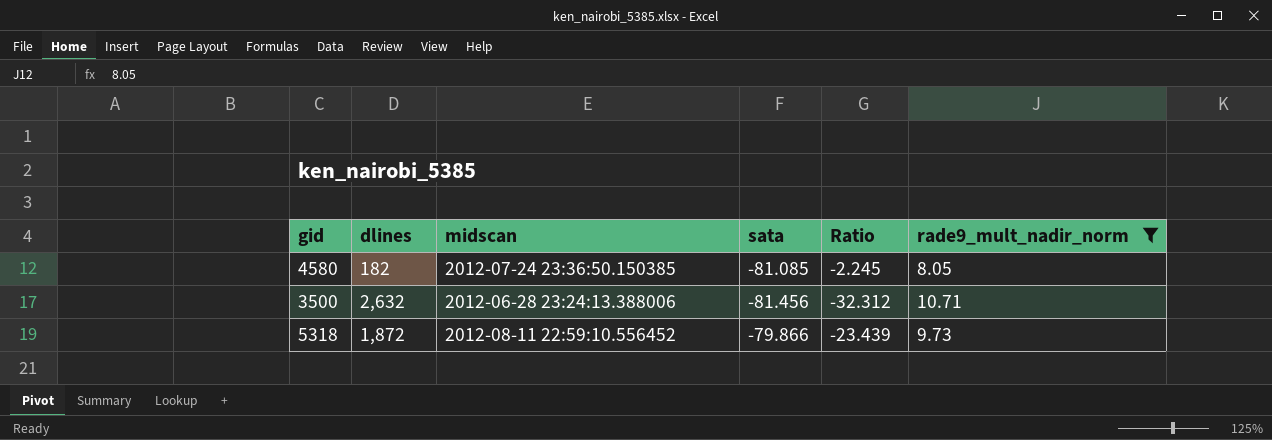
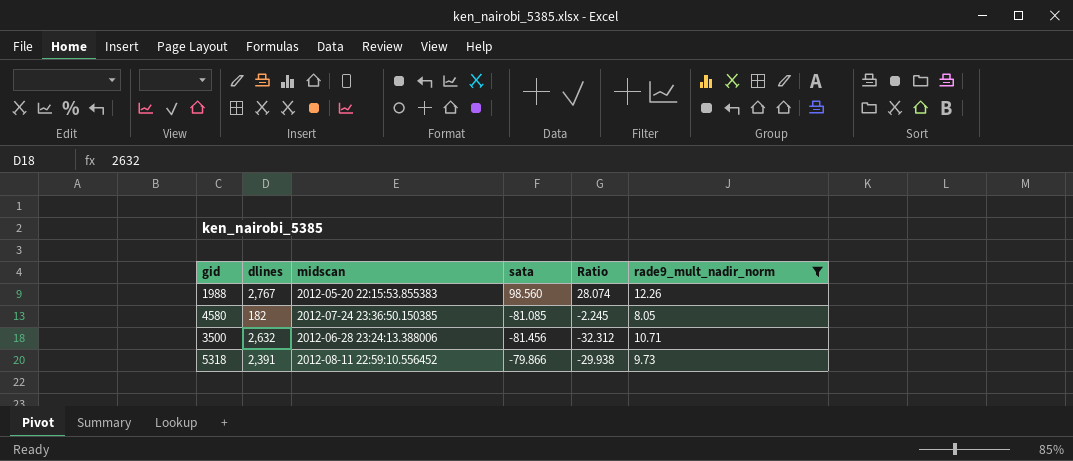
row 1988: none -> 2,767 | 2012-05-20 22:15:53.855383 | 98.560 | 28.074 | 12.26
5318 | dlines: 1,872 -> 2,391
5318 | Ratio: -23.439 -> -29.938

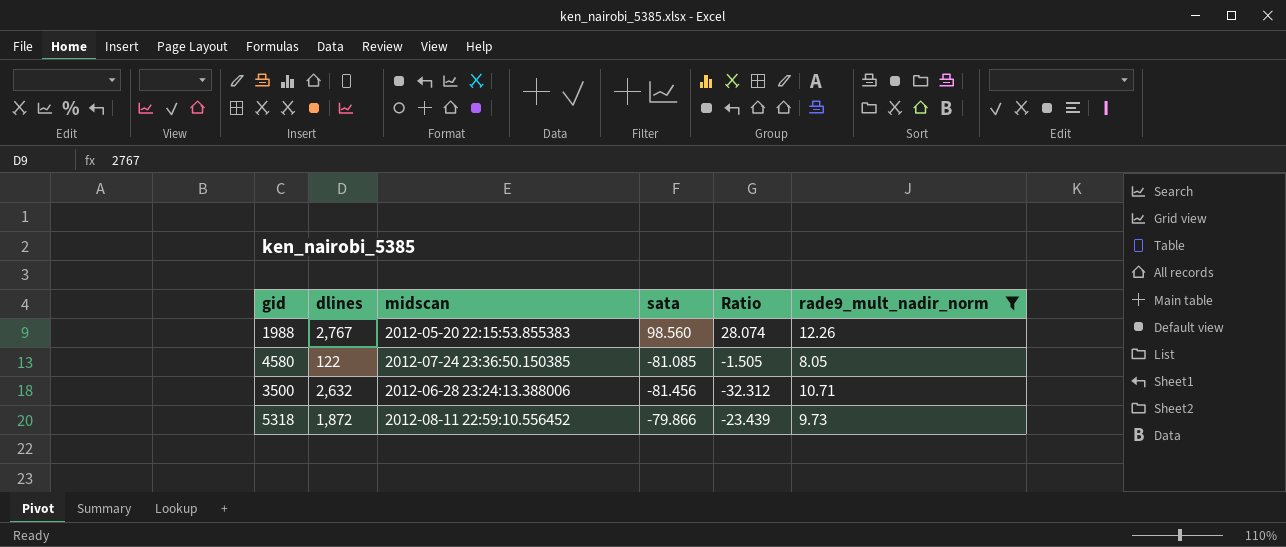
4580 | dlines: 182 -> 122
4580 | Ratio: -2.245 -> -1.505
5318 | dlines: 2,391 -> 1,872
5318 | Ratio: -29.938 -> -23.439

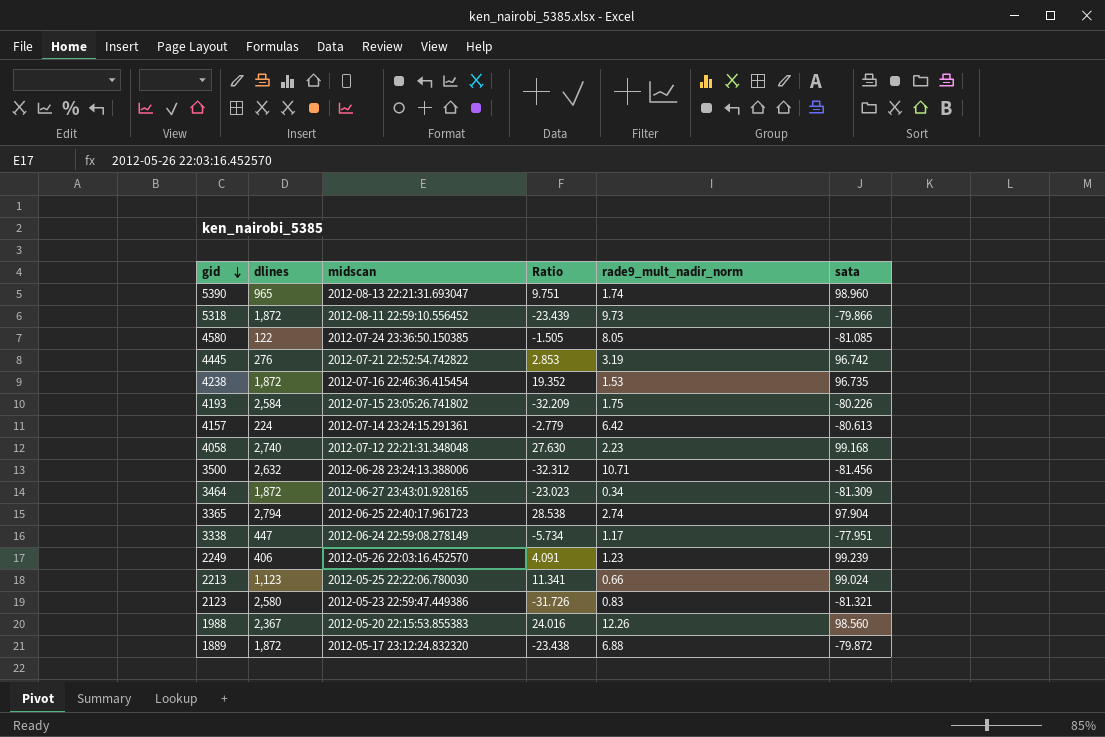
filter: rade9_mult_nadir_norm >= 8.05 -> none
row order: none -> gid descending
column sata | position: 4 -> 6
1988 | dlines: 2,767 -> 2,367
1988 | Ratio: 28.074 -> 24.016

